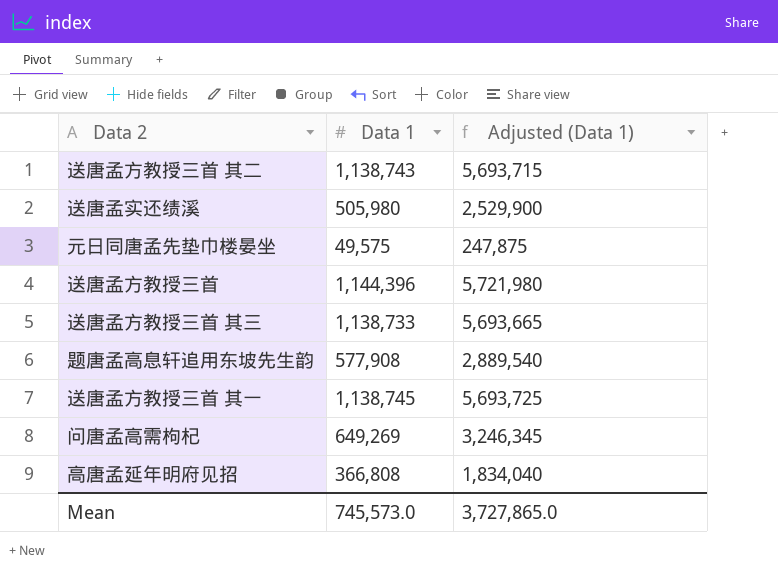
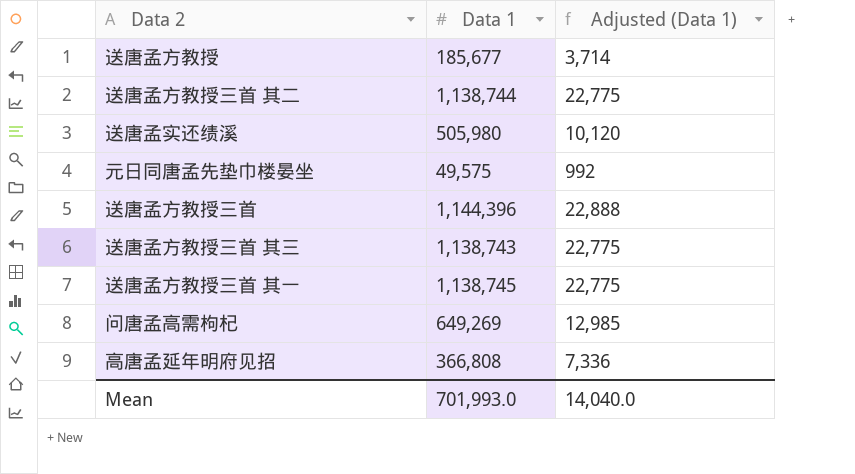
column Adjusted (Data 1) | formula: [Data 1] * 5 -> [Data 1] * 0.02
row 题唐孟高息轩追用东坡先生韵: 577,908 | 2,889,540 -> none
row 送唐孟方教授: none -> 185,677 | 3,714
送唐孟方教授三首 其二 | Data 1: 1,138,743 -> 1,138,744
送唐孟方教授三首 其三 | Data 1: 1,138,733 -> 1,138,743
Mean | Data 1: 745,573.0 -> 701,993.0
Mean | Adjusted (Data 1): 3,727,865.0 -> 14,040.0

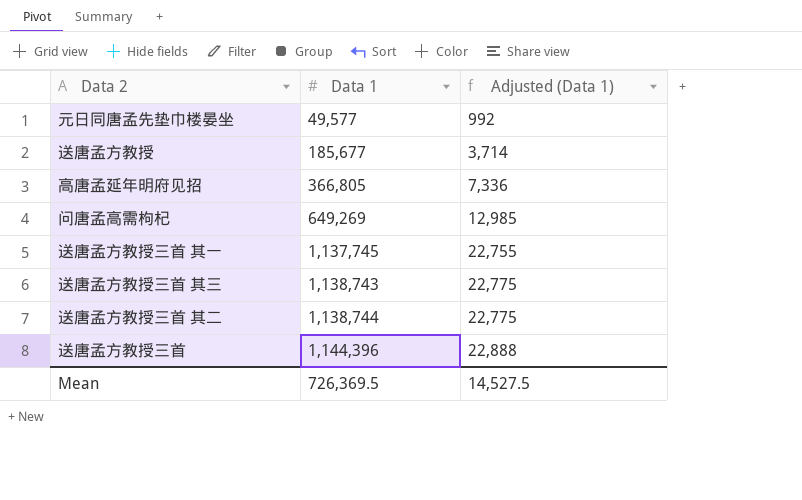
row order: none -> Data 1 ascending
row 送唐孟实还绩溪: 505,980 | 10,120 -> none
元日同唐孟先垫巾楼晏坐 | Data 1: 49,575 -> 49,577
高唐孟延年明府见招 | Data 1: 366,808 -> 366,805
送唐孟方教授三首 其一 | Data 1: 1,138,745 -> 1,137,745
送唐孟方教授三首 其一 | Adjusted (Data 1): 22,775 -> 22,755
Mean | Data 1: 701,993.0 -> 726,369.5
Mean | Adjusted (Data 1): 14,040.0 -> 14,527.5

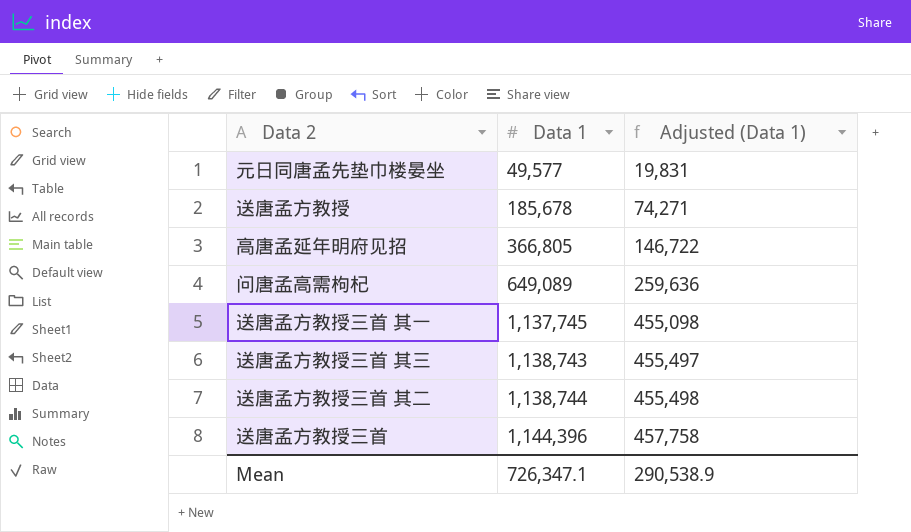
column Adjusted (Data 1) | formula: [Data 1] * 0.02 -> [Data 1] * 0.4
送唐孟方教授 | Data 1: 185,677 -> 185,678
问唐孟高需枸杞 | Data 1: 649,269 -> 649,089
Mean | Data 1: 726,369.5 -> 726,347.1
Mean | Adjusted (Data 1): 14,527.5 -> 290,538.9

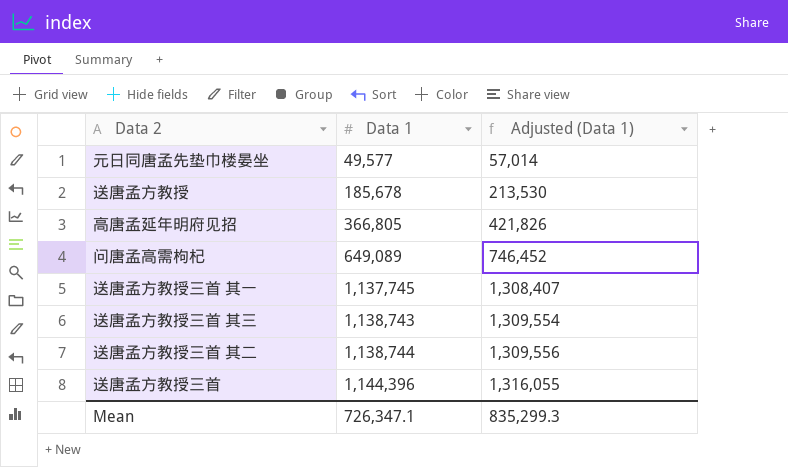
column Adjusted (Data 1) | formula: [Data 1] * 0.4 -> [Data 1] * 1.15
Mean | Adjusted (Data 1): 290,538.9 -> 835,299.3

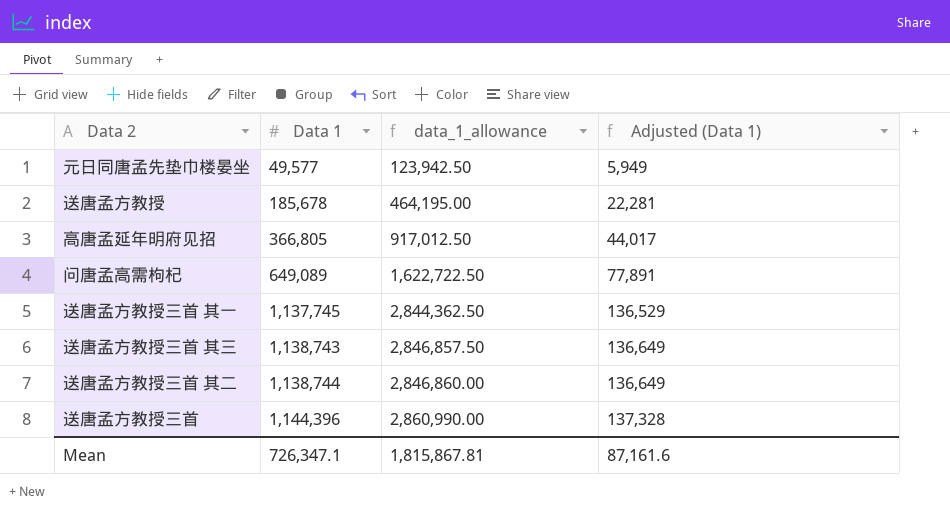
column data_1_allowance | formula: none -> [Data 1] * 2.5
column Adjusted (Data 1) | formula: [Data 1] * 1.15 -> [Data 1] * 0.12
Mean | Adjusted (Data 1): 835,299.3 -> 87,161.6

